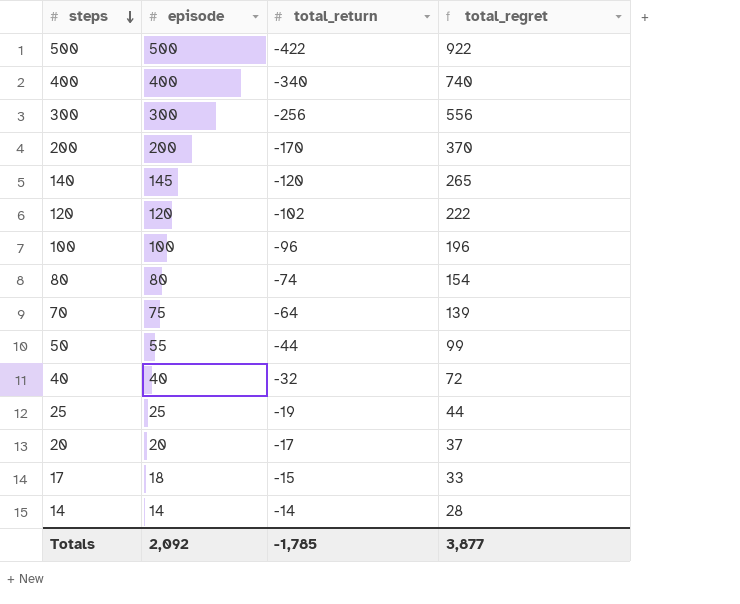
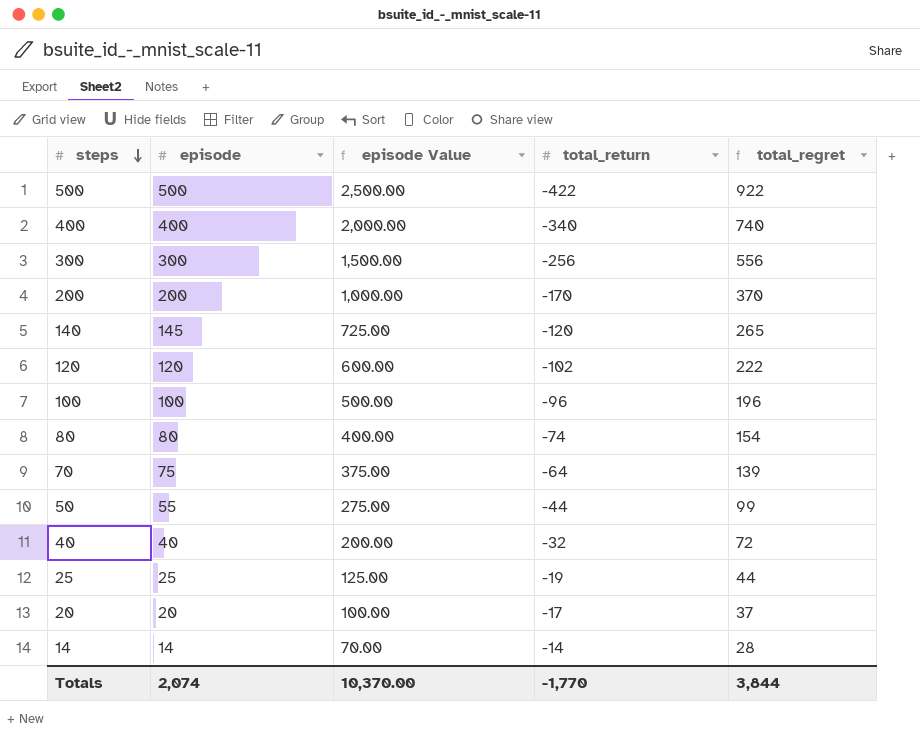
column episode Value | formula: none -> [episode] * 5
row 17: 18 | -15 | 33 -> none
Totals | episode: 2,092 -> 2,074
Totals | total_return: -1,785 -> -1,770
Totals | total_regret: 3,877 -> 3,844

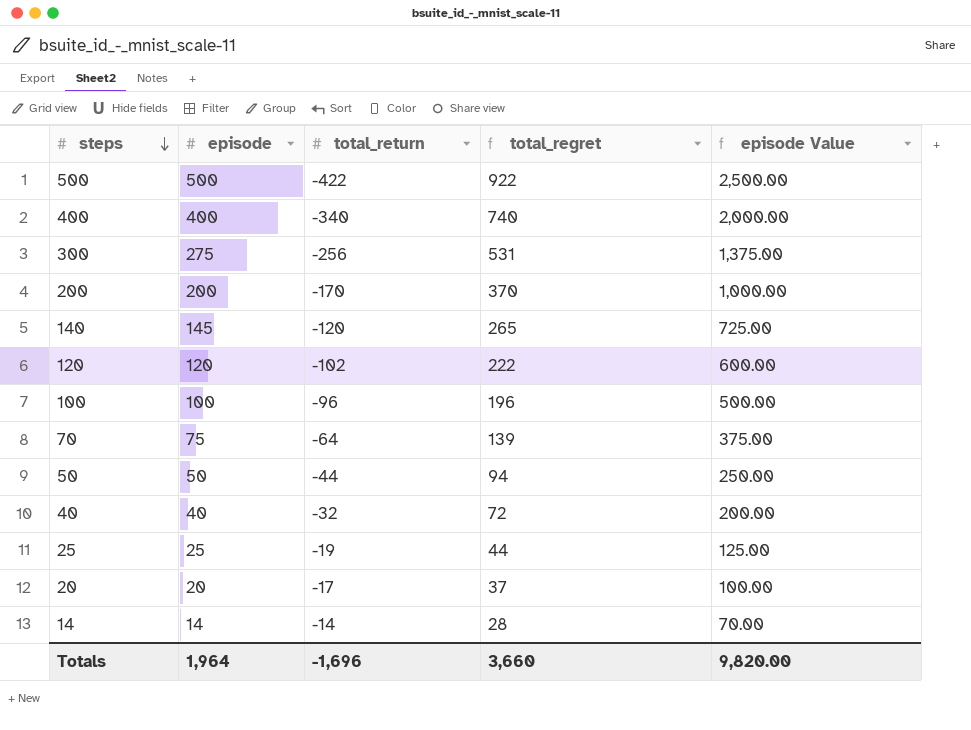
column episode Value | position: 3 -> 5
row 80: 80 | 400.00 | -74 | 154 -> none
300 | episode: 300 -> 275
300 | total_regret: 556 -> 531
300 | episode Value: 1,500.00 -> 1,375.00
50 | episode: 55 -> 50
50 | total_regret: 99 -> 94
50 | episode Value: 275.00 -> 250.00
Totals | episode: 2,074 -> 1,964
Totals | total_return: -1,770 -> -1,696
Totals | total_regret: 3,844 -> 3,660
Totals | episode Value: 10,370.00 -> 9,820.00

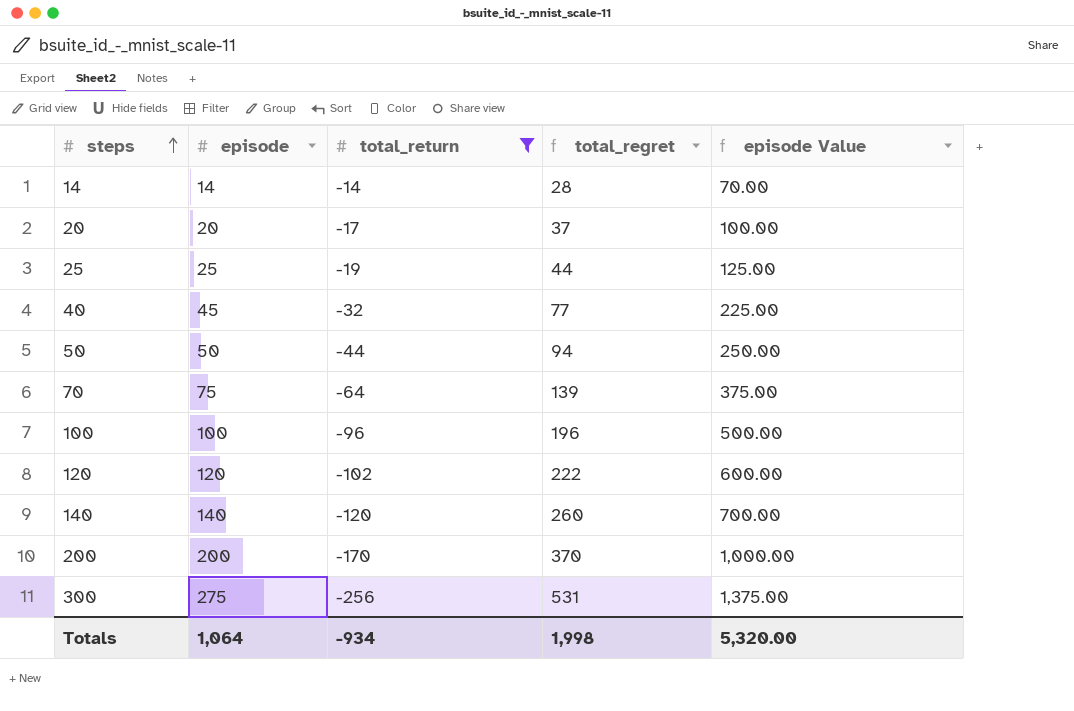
filter: none -> total_return >= -256
row order: steps descending -> steps ascending
40 | episode: 40 -> 45
40 | total_regret: 72 -> 77
40 | episode Value: 200.00 -> 225.00
140 | episode: 145 -> 140
140 | total_regret: 265 -> 260
140 | episode Value: 725.00 -> 700.00
Totals | episode: 1,964 -> 1,064
Totals | total_return: -1,696 -> -934
Totals | total_regret: 3,660 -> 1,998
Totals | episode Value: 9,820.00 -> 5,320.00

